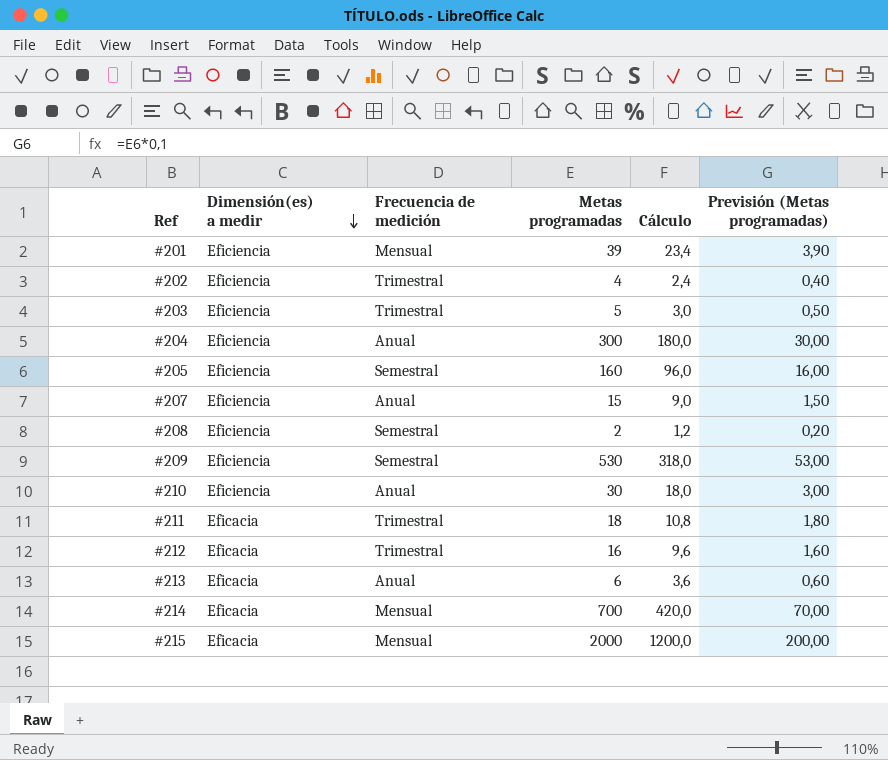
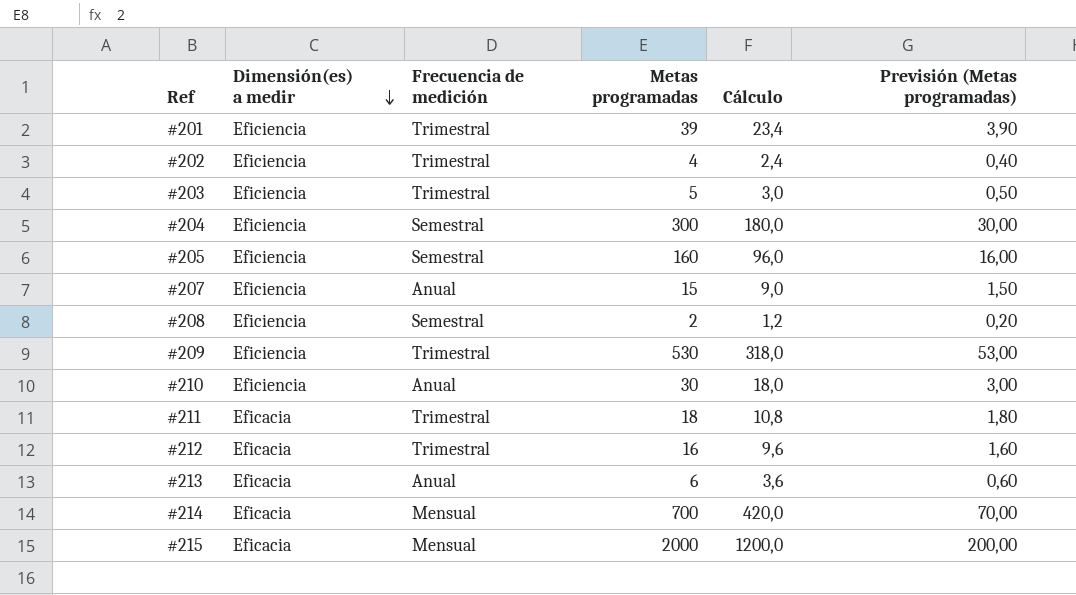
#201 | Frecuencia de medición: Mensual -> Trimestral
#204 | Frecuencia de medición: Anual -> Semestral
#209 | Frecuencia de medición: Semestral -> Trimestral

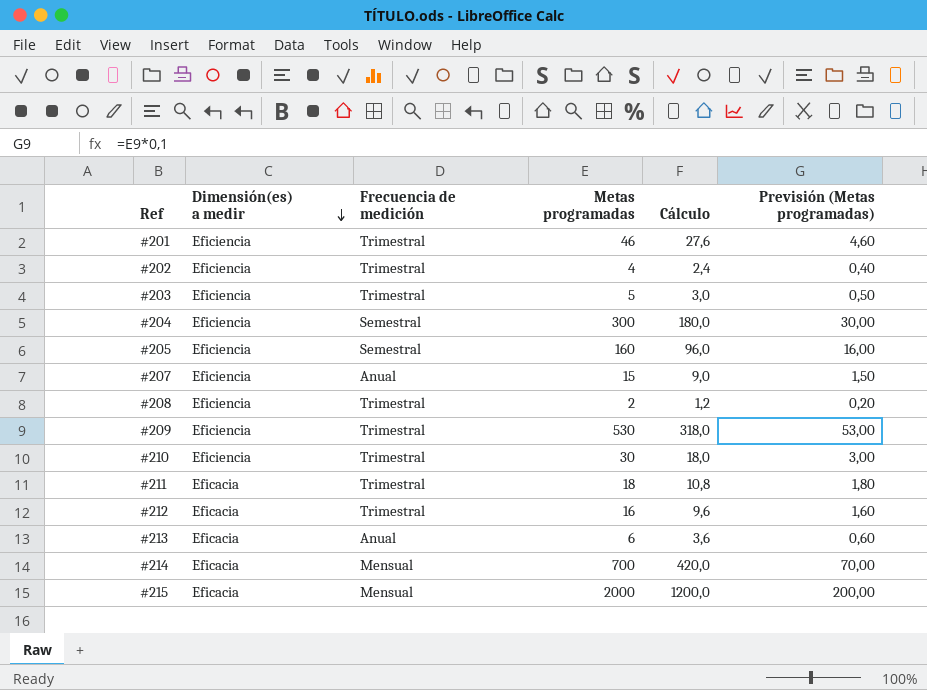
#201 | Metas programadas: 39 -> 46
#201 | Cálculo: 23,4 -> 27,6
#201 | Previsión (Metas programadas): 3,90 -> 4,60
#208 | Frecuencia de medición: Semestral -> Trimestral
#210 | Frecuencia de medición: Anual -> Trimestral

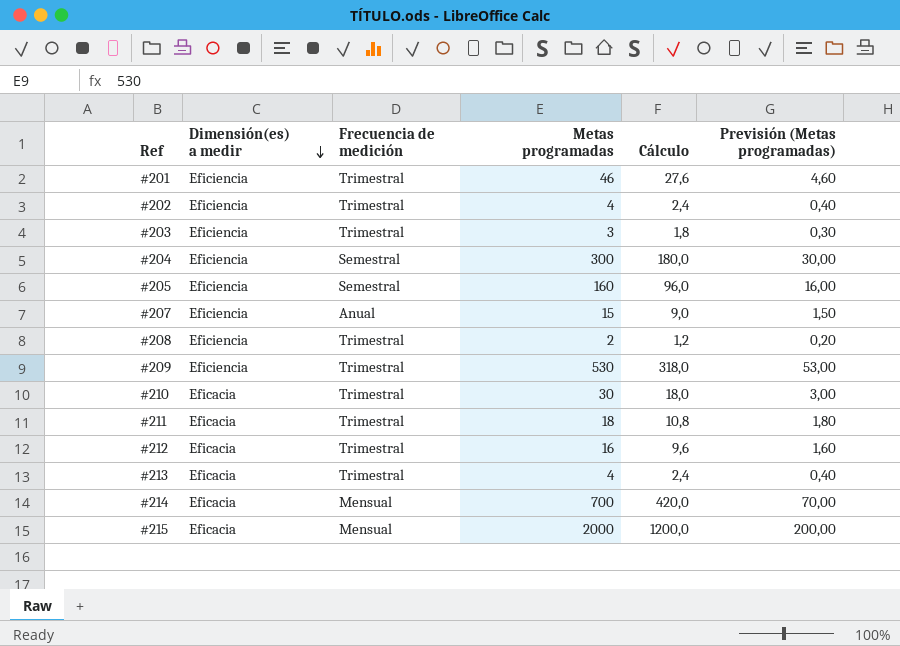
#203 | Metas programadas: 5 -> 3
#203 | Cálculo: 3,0 -> 1,8
#203 | Previsión (Metas programadas): 0,50 -> 0,30
#210 | Dimensión(es) a medir: Eficiencia -> Eficacia
#213 | Frecuencia de medición: Anual -> Trimestral
#213 | Metas programadas: 6 -> 4
#213 | Cálculo: 3,6 -> 2,4
#213 | Previsión (Metas programadas): 0,60 -> 0,40

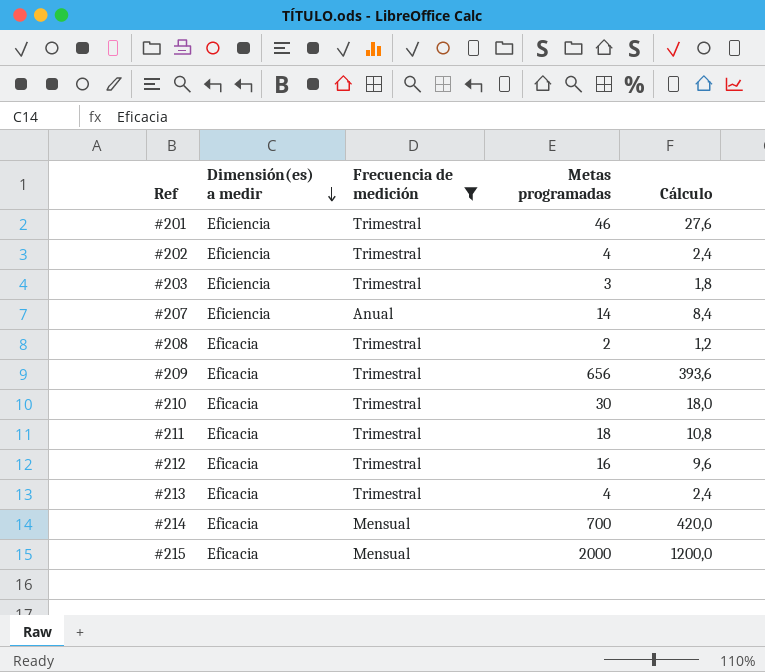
filter: none -> Frecuencia de medición != Semestral
column Previsión (Metas programadas) | formula: [Metas programadas] * 0,1 -> none
#207 | Metas programadas: 15 -> 14
#207 | Cálculo: 9,0 -> 8,4
#208 | Dimensión(es) a medir: Eficiencia -> Eficacia
#209 | Dimensión(es) a medir: Eficiencia -> Eficacia
#209 | Metas programadas: 530 -> 656
#209 | Cálculo: 318,0 -> 393,6

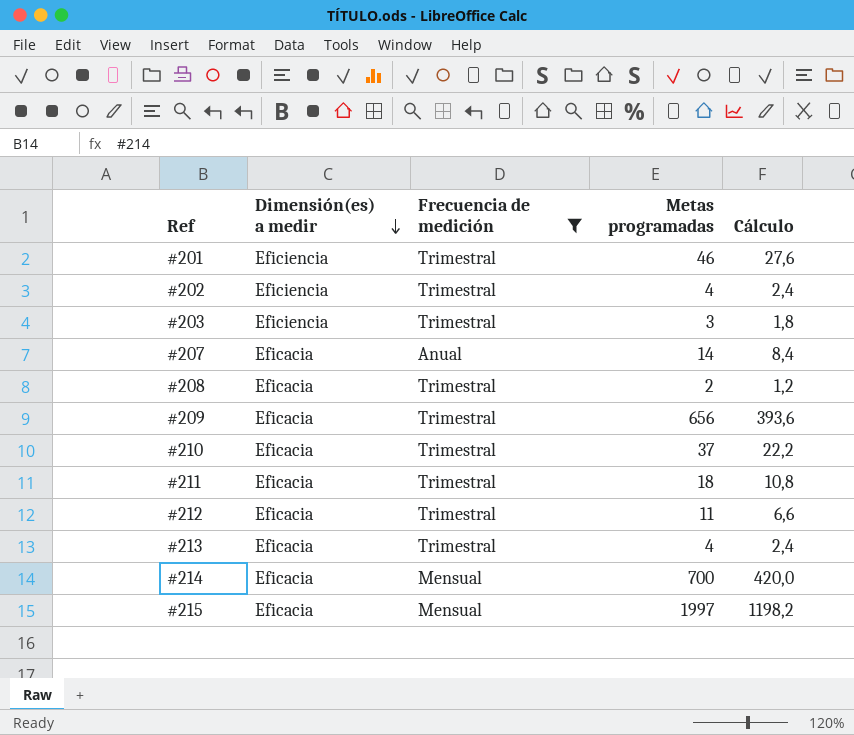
#207 | Dimensión(es) a medir: Eficiencia -> Eficacia
#210 | Metas programadas: 30 -> 37
#210 | Cálculo: 18,0 -> 22,2
#212 | Metas programadas: 16 -> 11
#212 | Cálculo: 9,6 -> 6,6
#215 | Metas programadas: 2000 -> 1997
#215 | Cálculo: 1200,0 -> 1198,2

